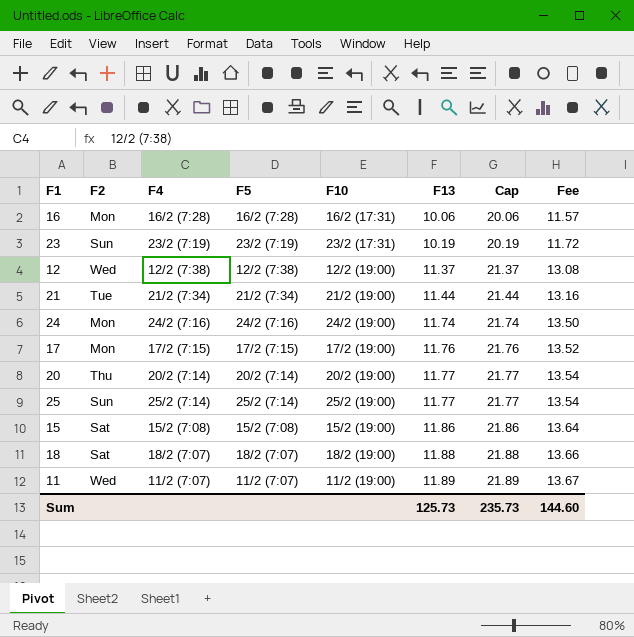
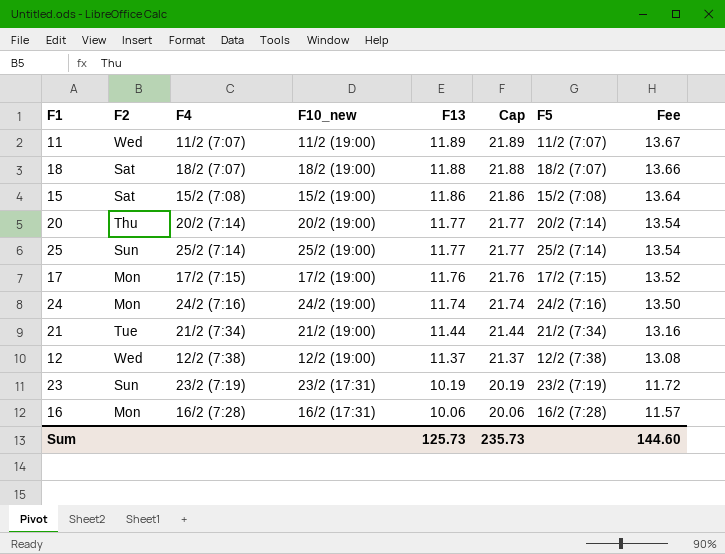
row order: F13 ascending -> F13 descending
column name: F10 -> F10_new
column F5 | position: 4 -> 7

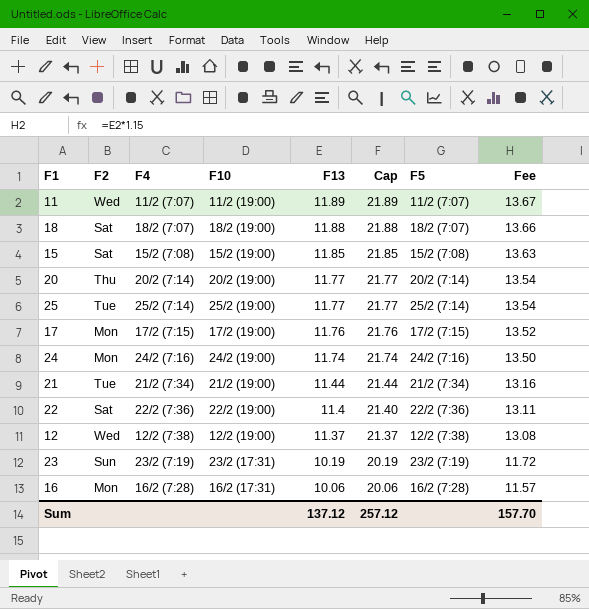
column name: F10_new -> F10
15 | F13: 11.86 -> 11.85
15 | Cap: 21.86 -> 21.85
15 | Fee: 13.64 -> 13.63
25 | F2: Sun -> Tue
row 22: none -> Sat | 22/2 (7:36) | 22/2 (19:00) | 11.4 | 21.40 | 22/2 (7:36) | 13.11
Sum | F13: 125.73 -> 137.12
Sum | Cap: 235.73 -> 257.12
Sum | Fee: 144.60 -> 157.70

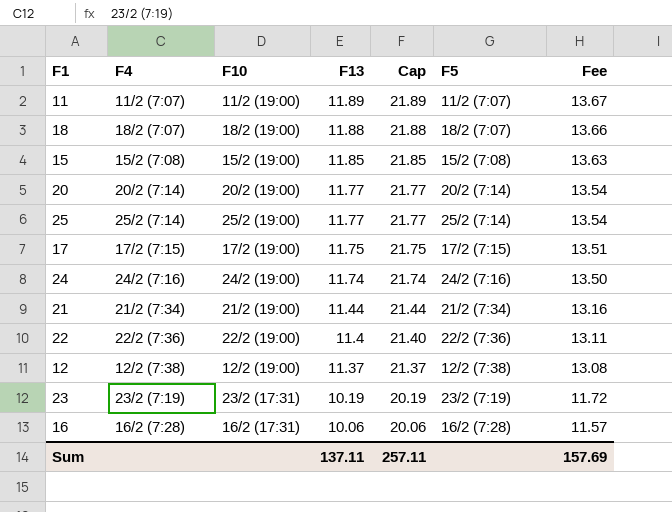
column F2 | position: 2 -> none
17 | F13: 11.76 -> 11.75
17 | Cap: 21.76 -> 21.75
17 | Fee: 13.52 -> 13.51
Sum | F13: 137.12 -> 137.11
Sum | Cap: 257.12 -> 257.11
Sum | Fee: 157.70 -> 157.69

